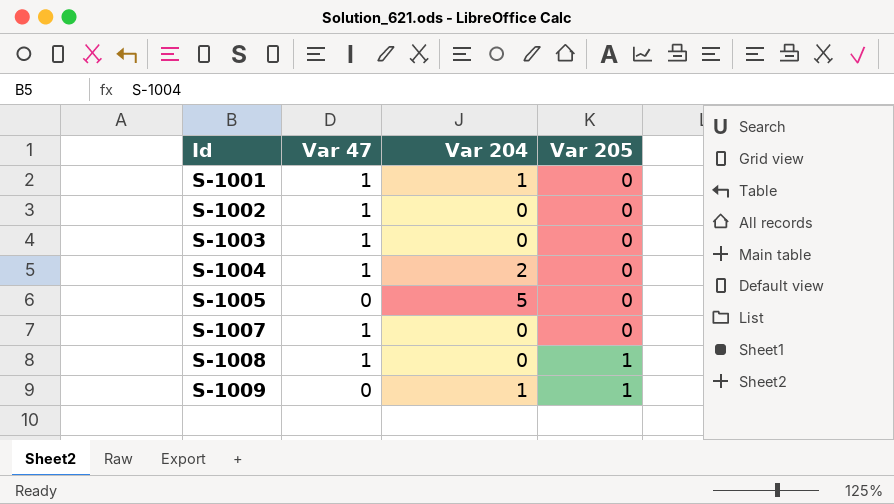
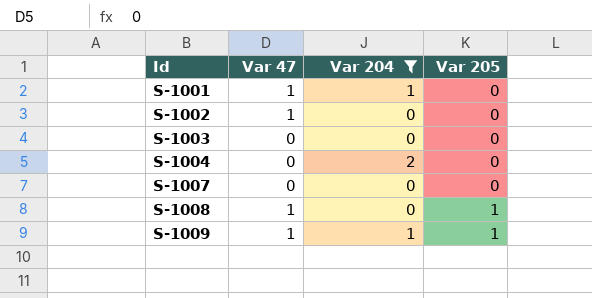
filter: none -> Var 204 != 5
S-1003 | Var 47: 1 -> 0
S-1004 | Var 47: 1 -> 0
S-1007 | Var 47: 1 -> 0
S-1009 | Var 47: 0 -> 1

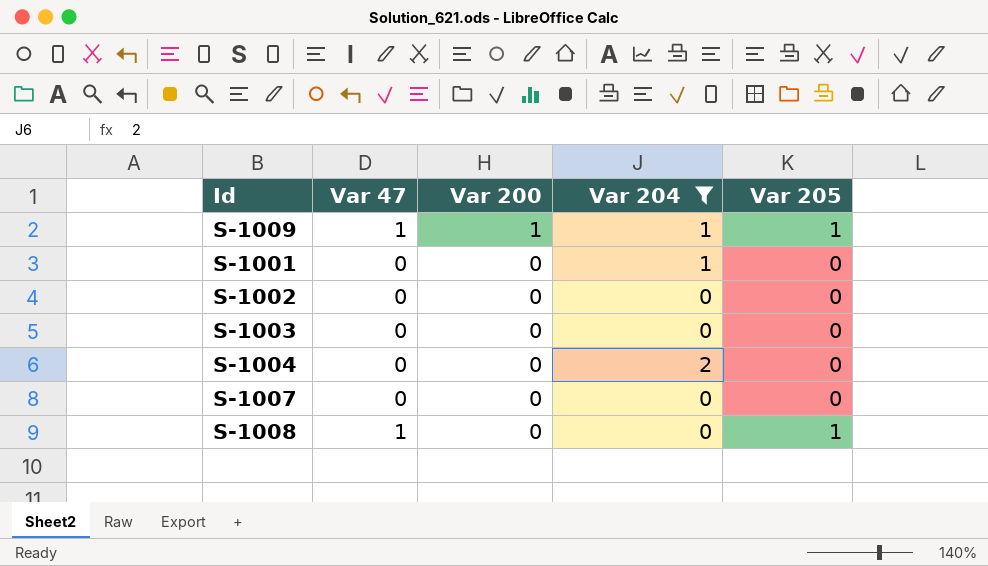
row order: Id ascending -> Var 200 descending
column Var 200 | position: none -> 3
S-1001 | Var 47: 1 -> 0
S-1002 | Var 47: 1 -> 0

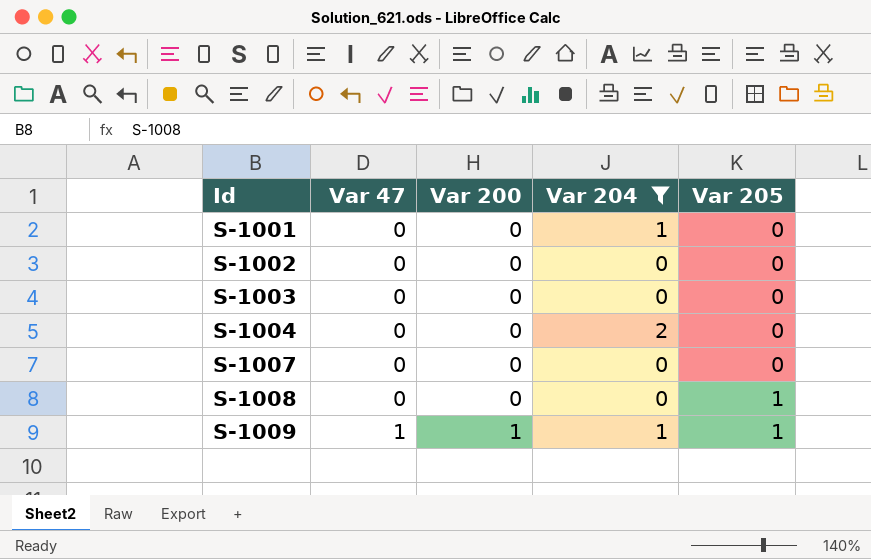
row order: Var 200 descending -> Id ascending
S-1008 | Var 47: 1 -> 0

